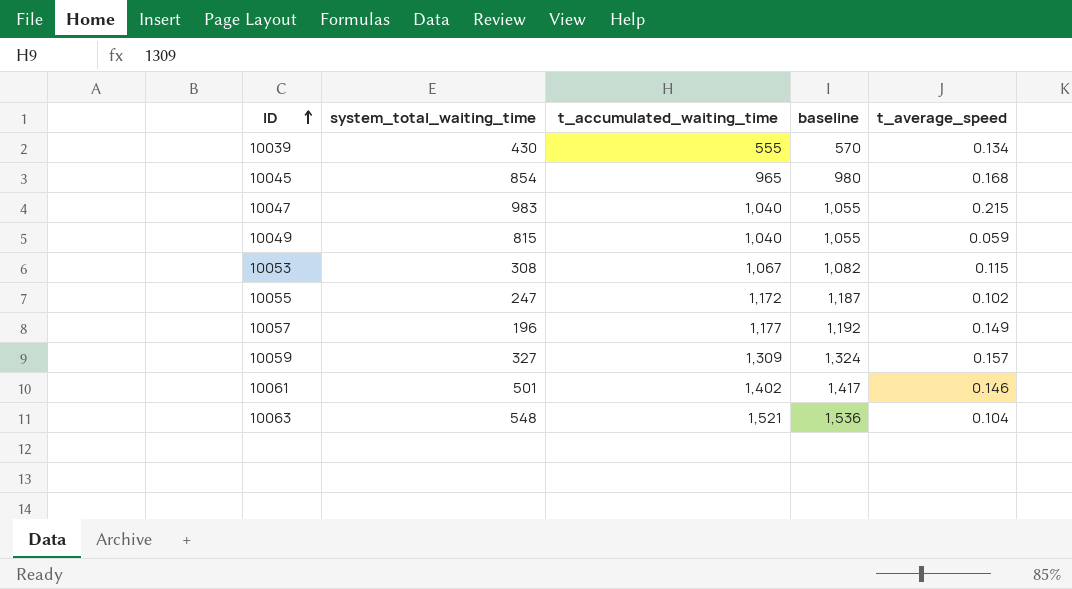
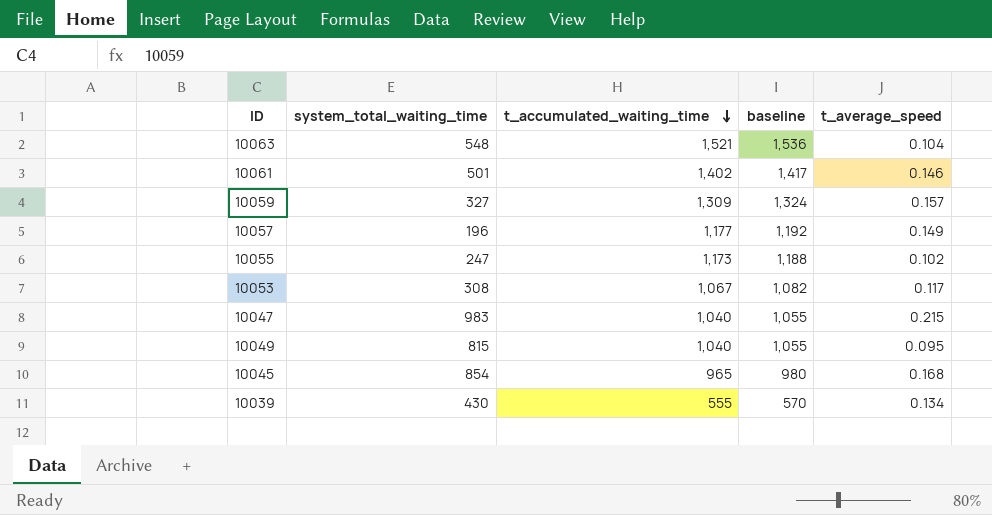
row order: ID ascending -> t_accumulated_waiting_time descending
10055 | t_accumulated_waiting_time: 1,172 -> 1,173
10055 | baseline: 1,187 -> 1,188
10053 | t_average_speed: 0.115 -> 0.117
10049 | t_average_speed: 0.059 -> 0.095

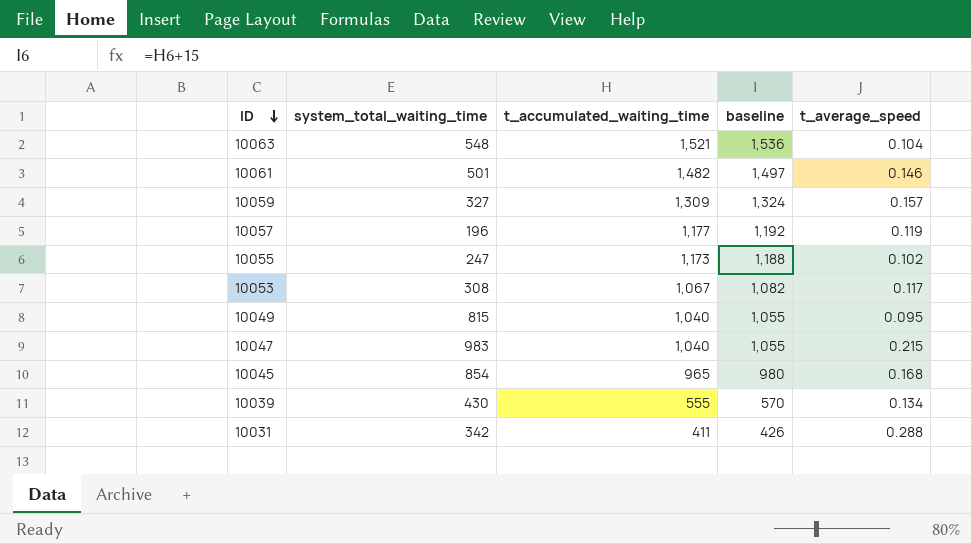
row order: t_accumulated_waiting_time descending -> ID descending
10061 | t_accumulated_waiting_time: 1,402 -> 1,482
10061 | baseline: 1,417 -> 1,497
10057 | t_average_speed: 0.149 -> 0.119
row 10031: none -> 342 | 411 | 426 | 0.288

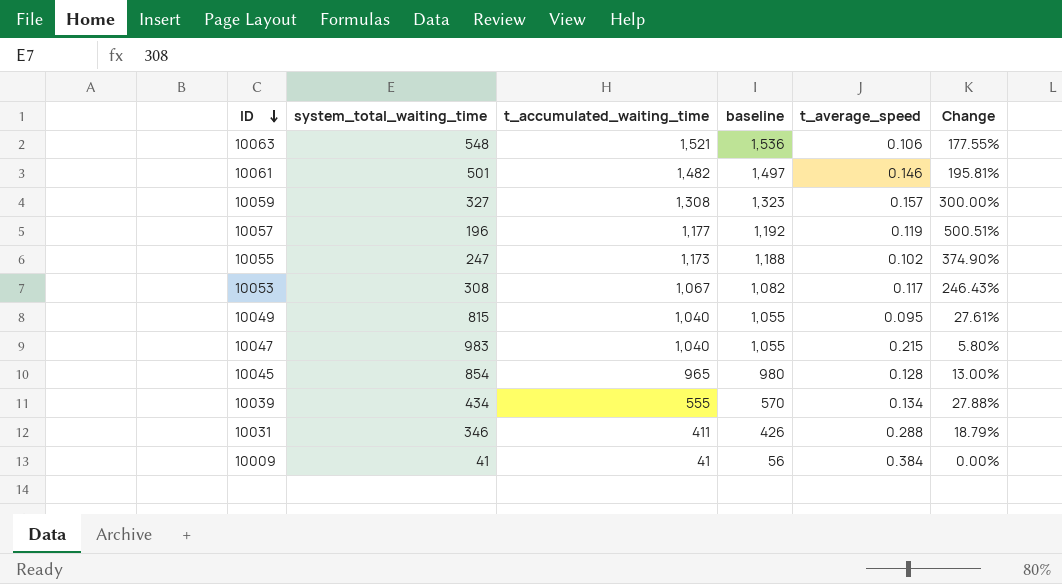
column Change | formula: none -> ([t_accumulated_waiting_time] - [system_total_waiting_time]) / [system_total_waiting_time]
10063 | t_average_speed: 0.104 -> 0.106
10059 | t_accumulated_waiting_time: 1,309 -> 1,308
10059 | baseline: 1,324 -> 1,323
10045 | t_average_speed: 0.168 -> 0.128
10039 | system_total_waiting_time: 430 -> 434
10031 | system_total_waiting_time: 342 -> 346
row 10009: none -> 41 | 41 | 56 | 0.384 | 0.00%

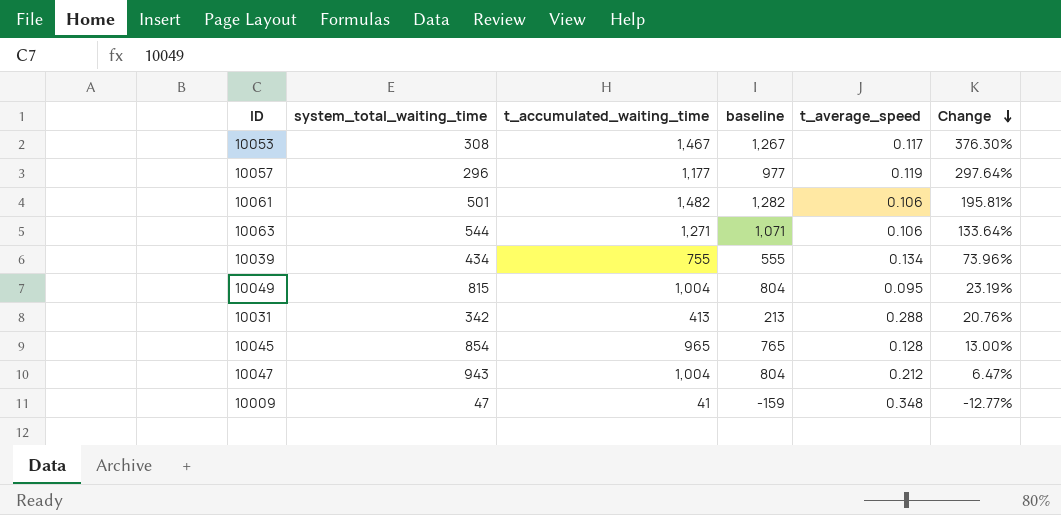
row order: ID descending -> Change descending
column baseline | formula: [t_accumulated_waiting_time] + 15 -> [t_accumulated_waiting_time] - 200
row 10059: 327 | 1,308 | 1,323 | 0.157 | 300.00% -> none
row 10055: 247 | 1,173 | 1,188 | 0.102 | 374.90% -> none
10053 | t_accumulated_waiting_time: 1,067 -> 1,467
10053 | Change: 246.43% -> 376.30%
10057 | system_total_waiting_time: 196 -> 296
10057 | Change: 500.51% -> 297.64%
10061 | t_average_speed: 0.146 -> 0.106
10063 | system_total_waiting_time: 548 -> 544
10063 | t_accumulated_waiting_time: 1,521 -> 1,271
10063 | Change: 177.55% -> 133.64%
10039 | t_accumulated_waiting_time: 555 -> 755
10039 | Change: 27.88% -> 73.96%
10049 | t_accumulated_waiting_time: 1,040 -> 1,004
10049 | Change: 27.61% -> 23.19%
10031 | system_total_waiting_time: 346 -> 342
10031 | t_accumulated_waiting_time: 411 -> 413
10031 | Change: 18.79% -> 20.76%
10047 | system_total_waiting_time: 983 -> 943
10047 | t_accumulated_waiting_time: 1,040 -> 1,004
10047 | t_average_speed: 0.215 -> 0.212
10047 | Change: 5.80% -> 6.47%
10009 | system_total_waiting_time: 41 -> 47
10009 | t_average_speed: 0.384 -> 0.348
10009 | Change: 0.00% -> -12.77%

